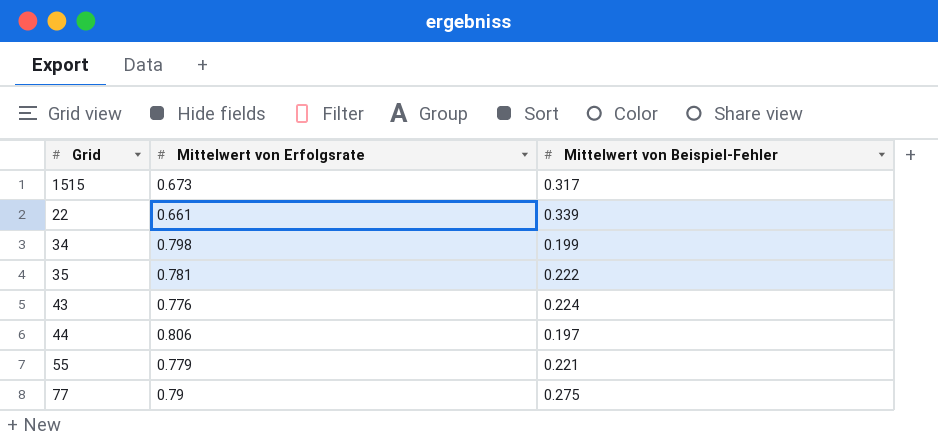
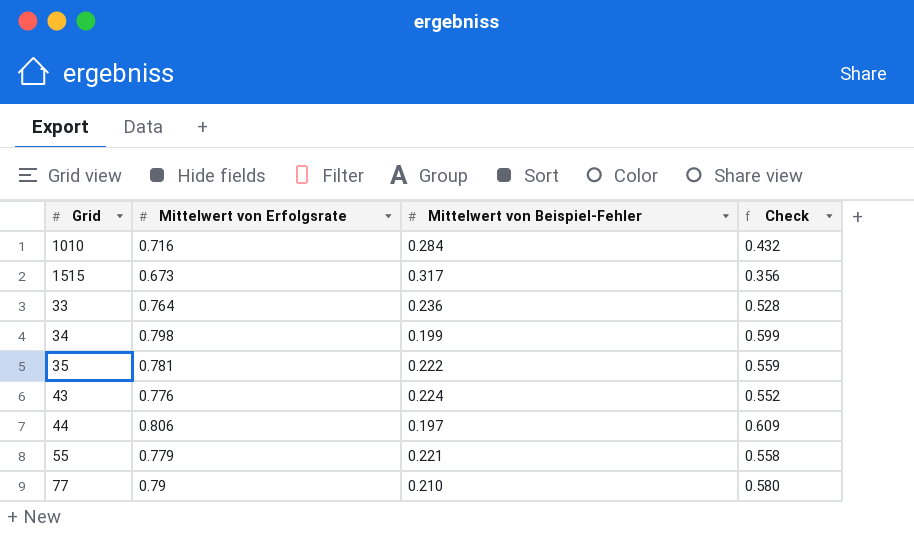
column Check | formula: none -> [Mittelwert von Erfolgsrate] - [Mittelwert von Beispiel-Fehler]
row 22: 0.661 | 0.339 -> none
row 1010: none -> 0.716 | 0.284 | 0.432
row 33: none -> 0.764 | 0.236 | 0.528
77 | Mittelwert von Beispiel-Fehler: 0.275 -> 0.210

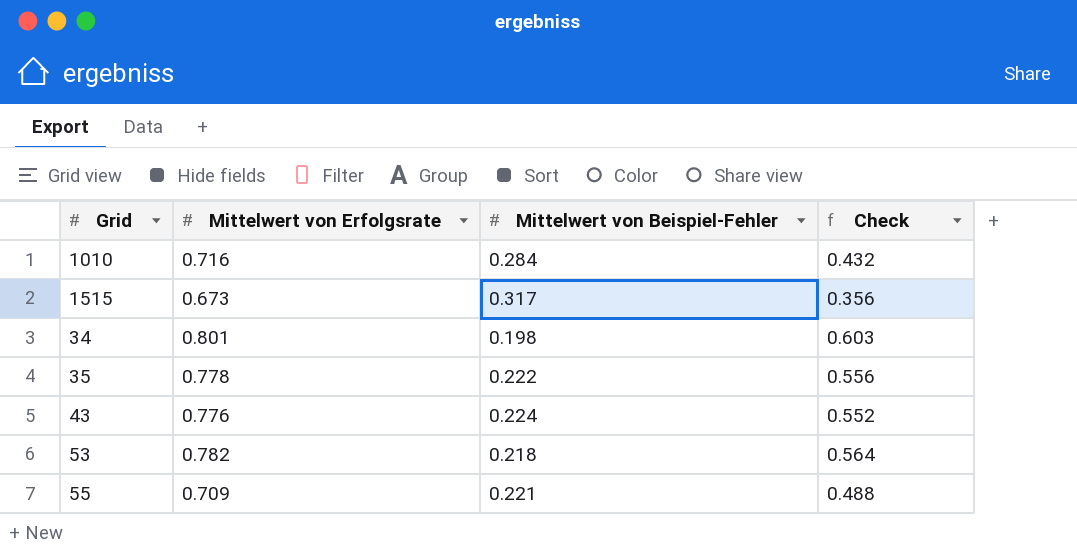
row 33: 0.764 | 0.236 | 0.528 -> none
row 44: 0.806 | 0.197 | 0.609 -> none
row 77: 0.79 | 0.210 | 0.580 -> none
34 | Mittelwert von Erfolgsrate: 0.798 -> 0.801
34 | Mittelwert von Beispiel-Fehler: 0.199 -> 0.198
34 | Check: 0.599 -> 0.603
35 | Mittelwert von Erfolgsrate: 0.781 -> 0.778
35 | Check: 0.559 -> 0.556
row 53: none -> 0.782 | 0.218 | 0.564
55 | Mittelwert von Erfolgsrate: 0.779 -> 0.709
55 | Check: 0.558 -> 0.488

